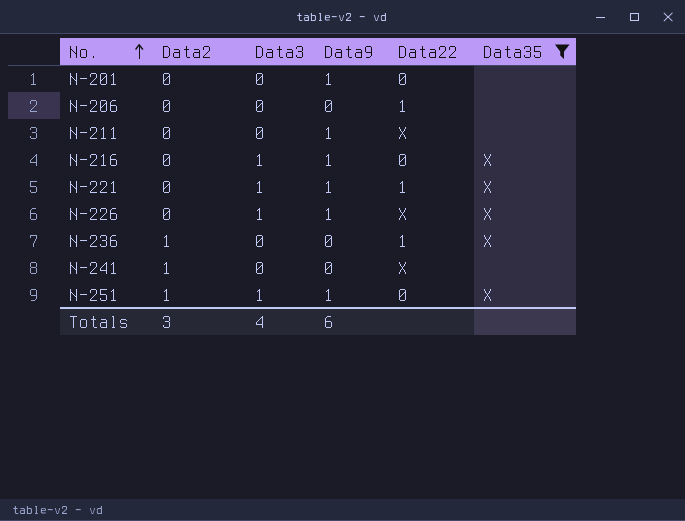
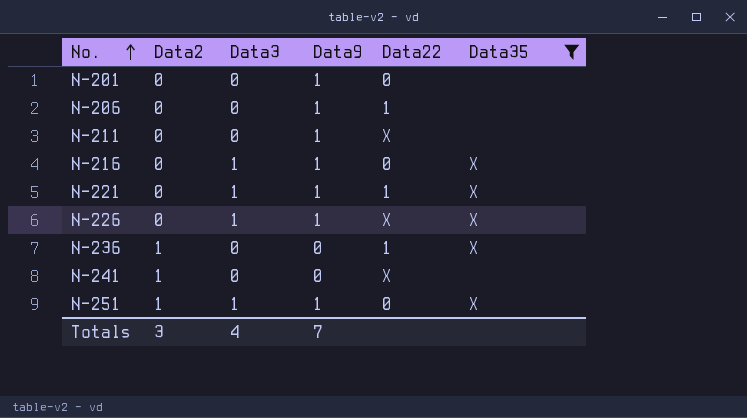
N-206 | Data9: 0 -> 1
Totals | Data9: 6 -> 7

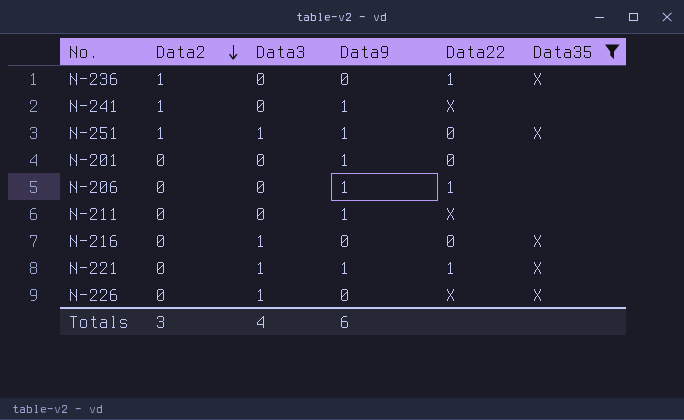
row order: No. ascending -> Data2 descending
N-241 | Data9: 0 -> 1
N-216 | Data9: 1 -> 0
N-226 | Data9: 1 -> 0
Totals | Data9: 7 -> 6

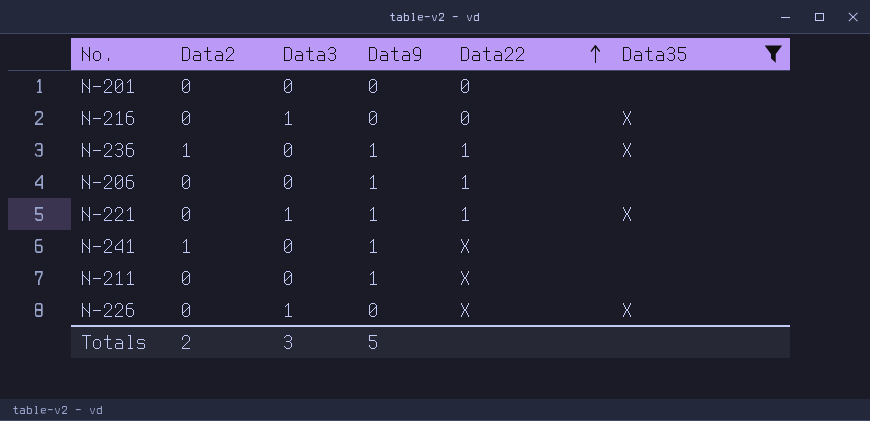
row order: Data2 descending -> Data22 ascending
row N-251: 1 | 1 | 1 | 0 | X -> none
N-201 | Data9: 1 -> 0
N-236 | Data9: 0 -> 1
Totals | Data2: 3 -> 2
Totals | Data3: 4 -> 3
Totals | Data9: 6 -> 5

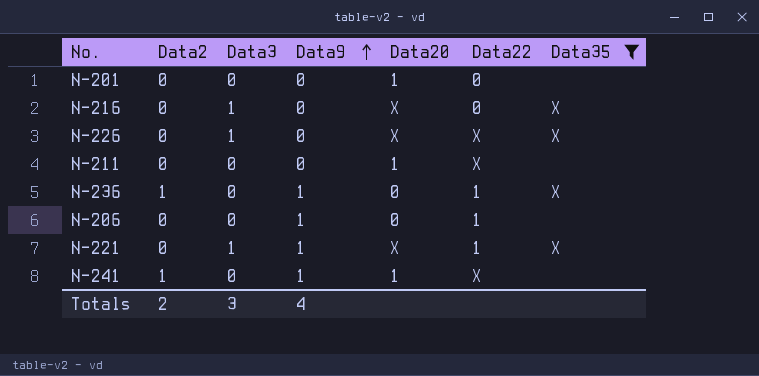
row order: Data22 ascending -> Data9 ascending
column Data20 | position: none -> 5
N-211 | Data9: 1 -> 0
Totals | Data9: 5 -> 4

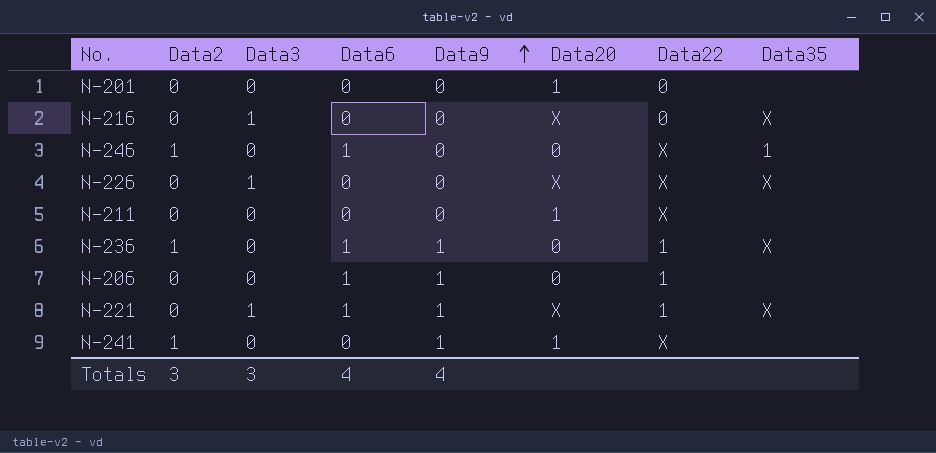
filter: Data35 != 1 -> none
column Data6 | position: none -> 4
Totals | Data2: 2 -> 3

